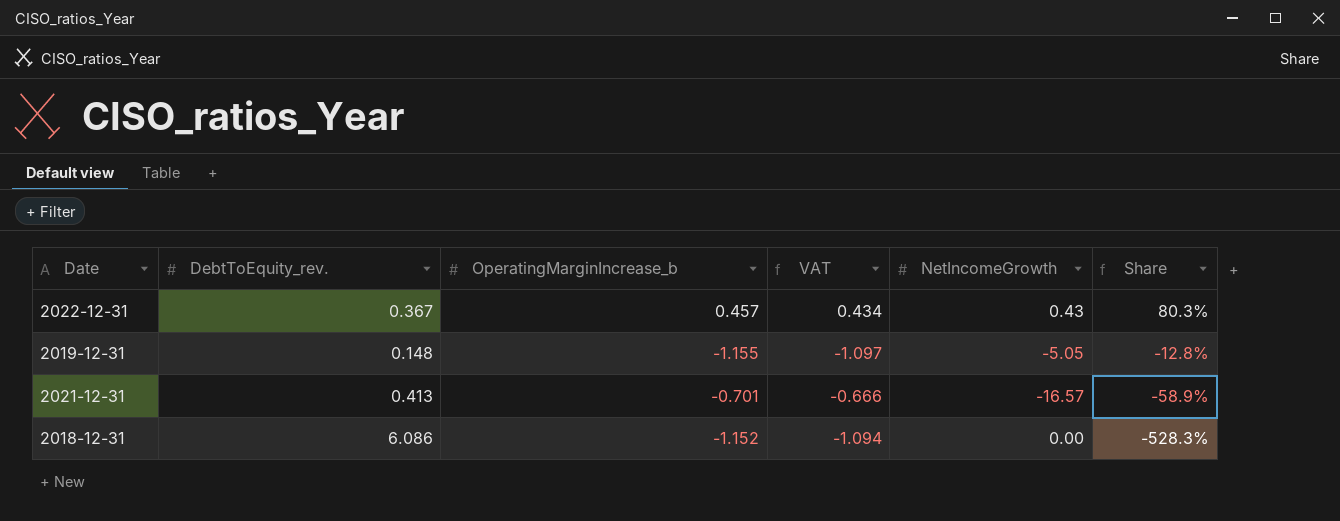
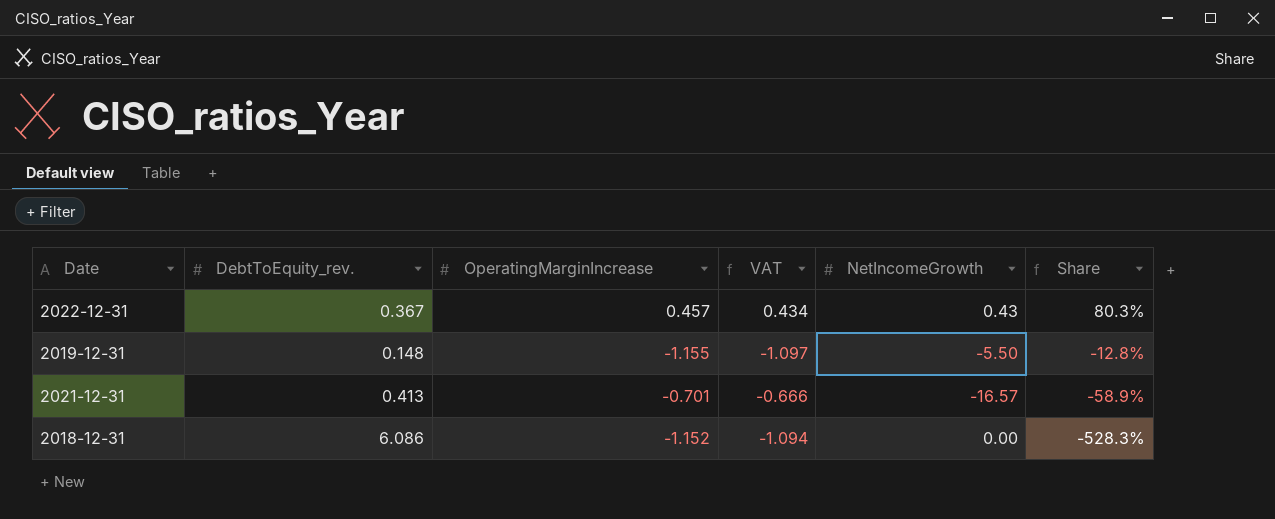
column name: OperatingMarginIncrease_b -> OperatingMarginIncrease
2019-12-31 | NetIncomeGrowth: -5.05 -> -5.50

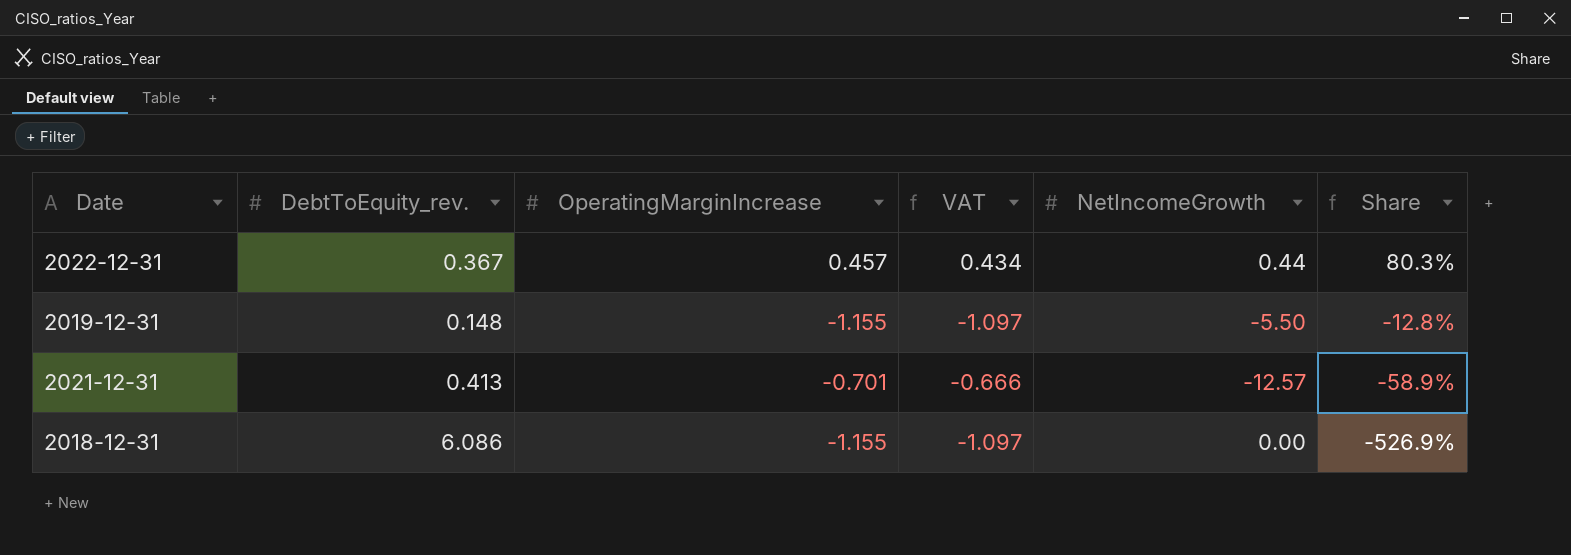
2022-12-31 | NetIncomeGrowth: 0.43 -> 0.44
2021-12-31 | NetIncomeGrowth: -16.57 -> -12.57
2018-12-31 | OperatingMarginIncrease: -1.152 -> -1.155
2018-12-31 | VAT: -1.094 -> -1.097
2018-12-31 | Share: -528.3% -> -526.9%

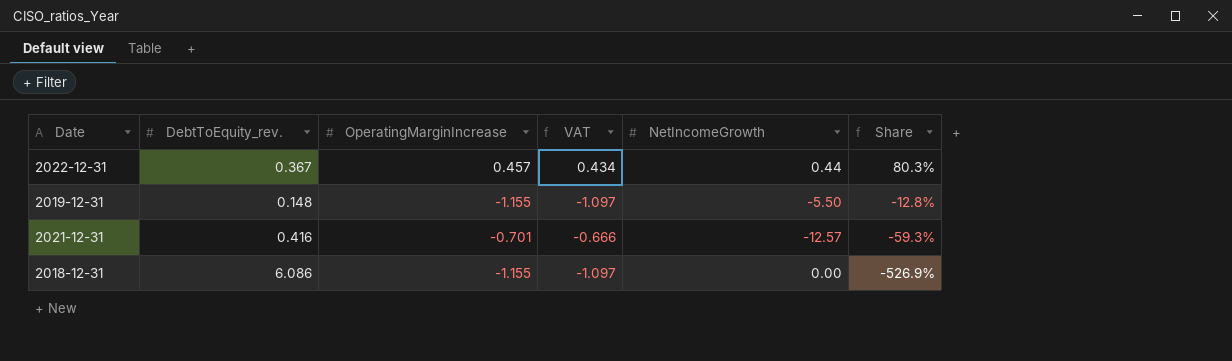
2021-12-31 | DebtToEquity_rev.: 0.413 -> 0.416
2021-12-31 | Share: -58.9% -> -59.3%

